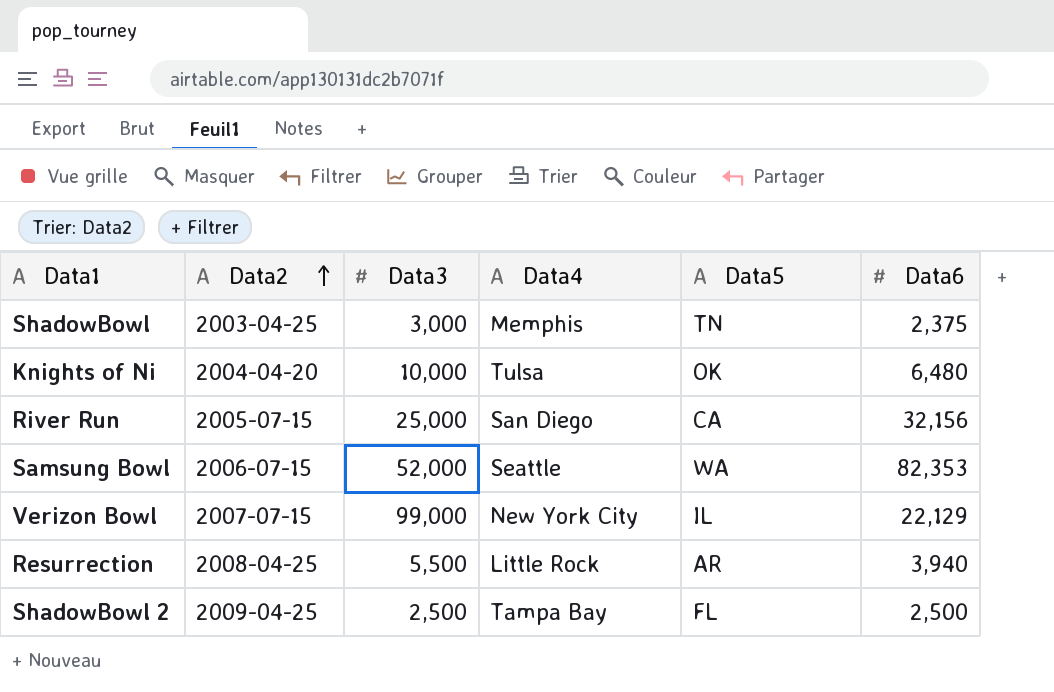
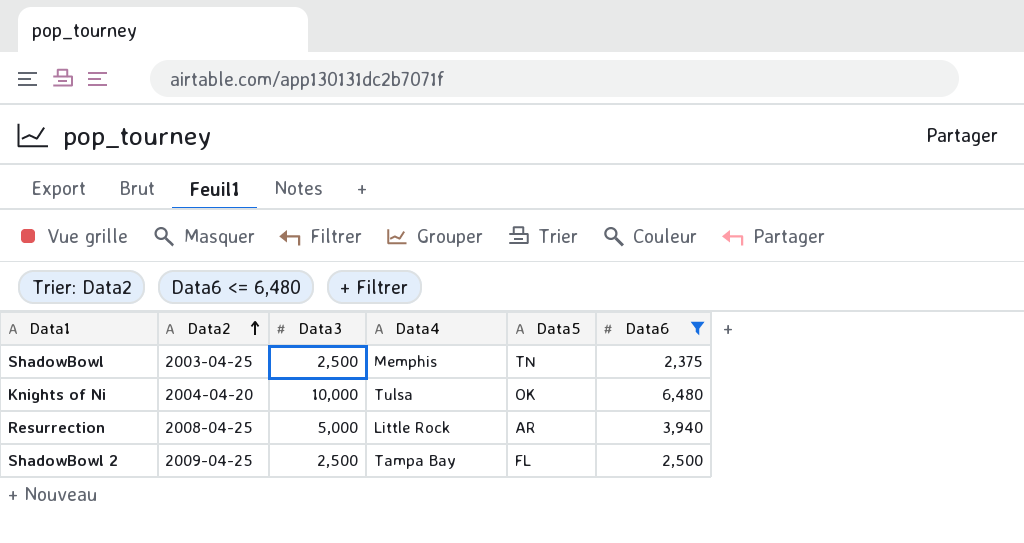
filter: none -> Data6 <= 6,480
ShadowBowl | Data3: 3,000 -> 2,500
Resurrection | Data3: 5,500 -> 5,000

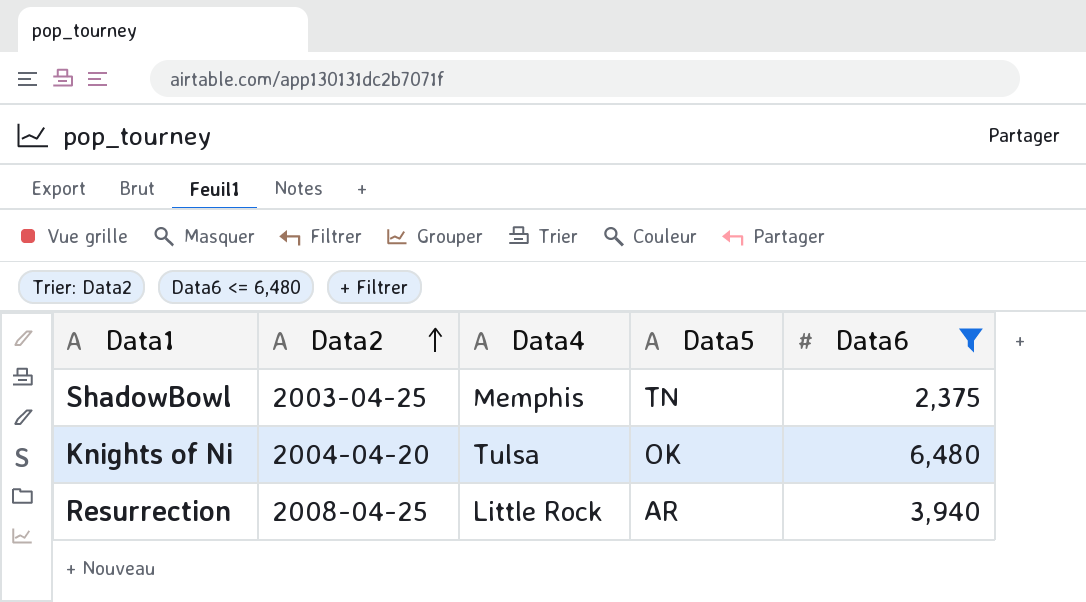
column Data3 | position: 3 -> none
row ShadowBowl 2: 2009-04-25 | 2,500 | Tampa Bay | FL | 2,500 -> none

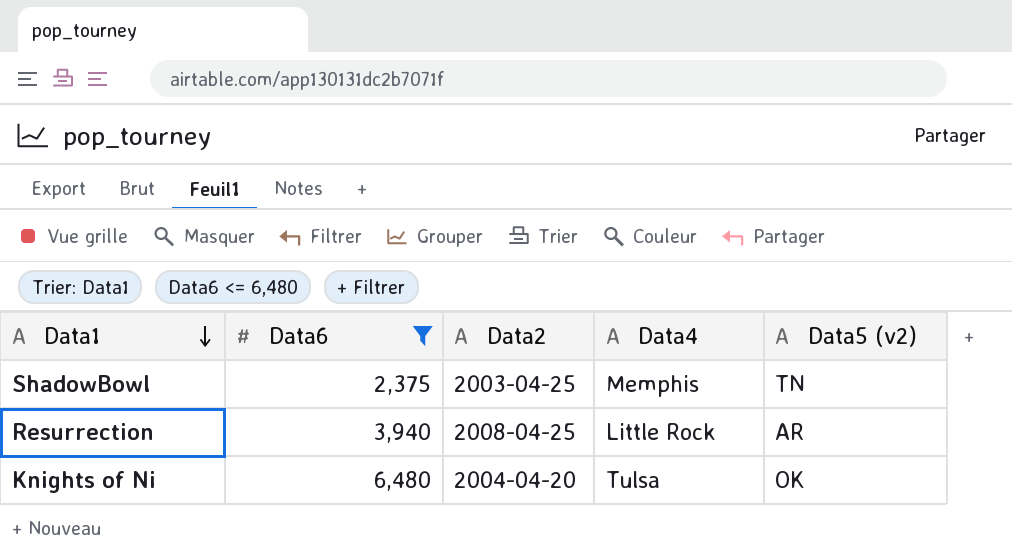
row order: Data2 ascending -> Data1 descending
column Data6 | position: 5 -> 2
column name: Data5 -> Data5 (v2)

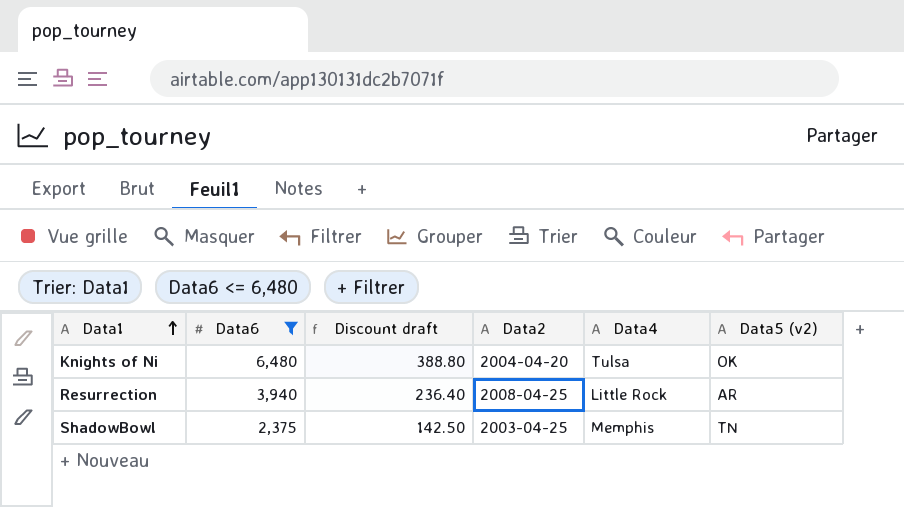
row order: Data1 descending -> Data1 ascending
column Discount draft | formula: none -> [Data6] * 0.06

